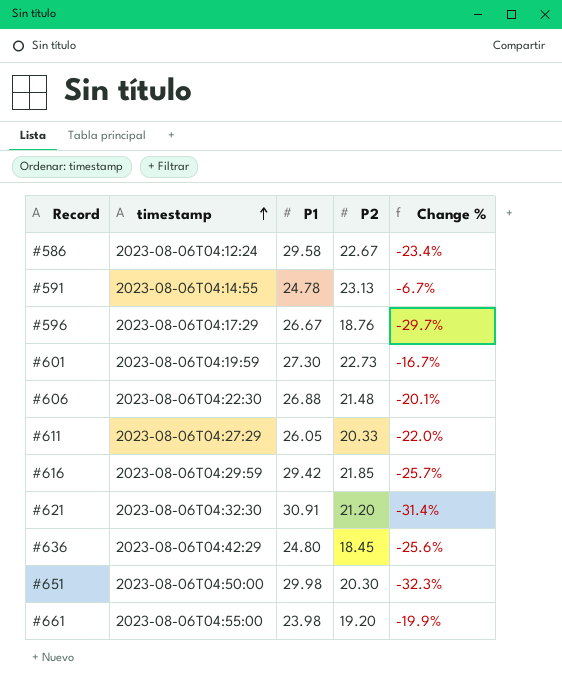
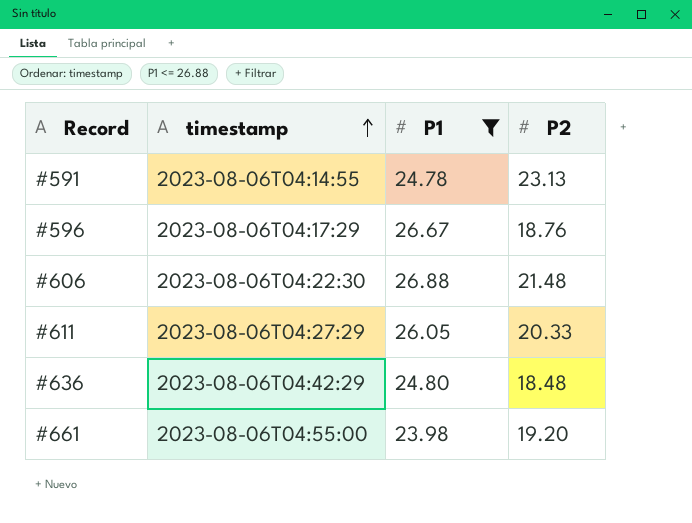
filter: none -> P1 <= 26.88
column Change % | formula: ([P2] - [P1]) / [P1] -> none
#636 | P2: 18.45 -> 18.48

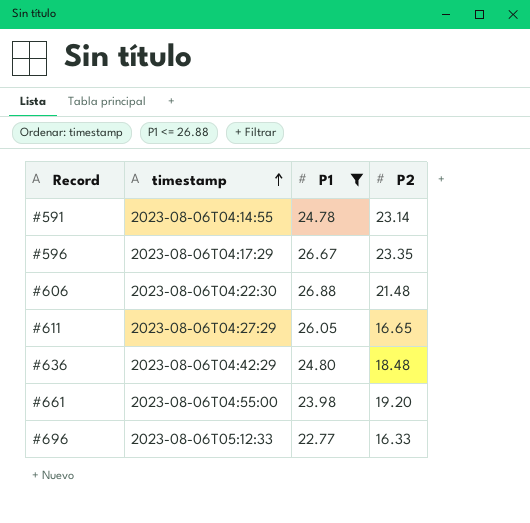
#591 | P2: 23.13 -> 23.14
#596 | P2: 18.76 -> 23.35
#611 | P2: 20.33 -> 16.65
row #696: none -> 2023-08-06T05:12:33 | 22.77 | 16.33

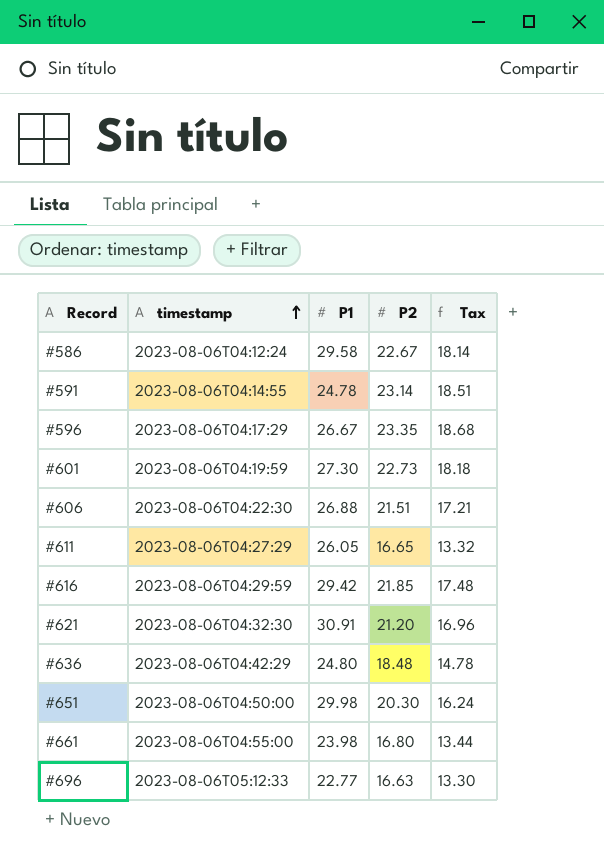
filter: P1 <= 26.88 -> none
column Tax | formula: none -> [P2] * 0.8
#606 | P2: 21.48 -> 21.51
#661 | P2: 19.20 -> 16.80
#696 | P2: 16.33 -> 16.63

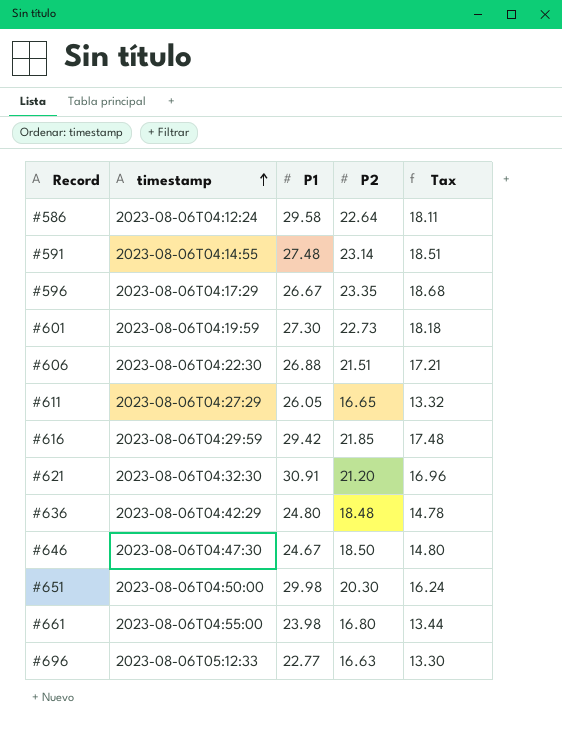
#586 | P2: 22.67 -> 22.64
#586 | Tax: 18.14 -> 18.11
#591 | P1: 24.78 -> 27.48
row #646: none -> 2023-08-06T04:47:30 | 24.67 | 18.50 | 14.80

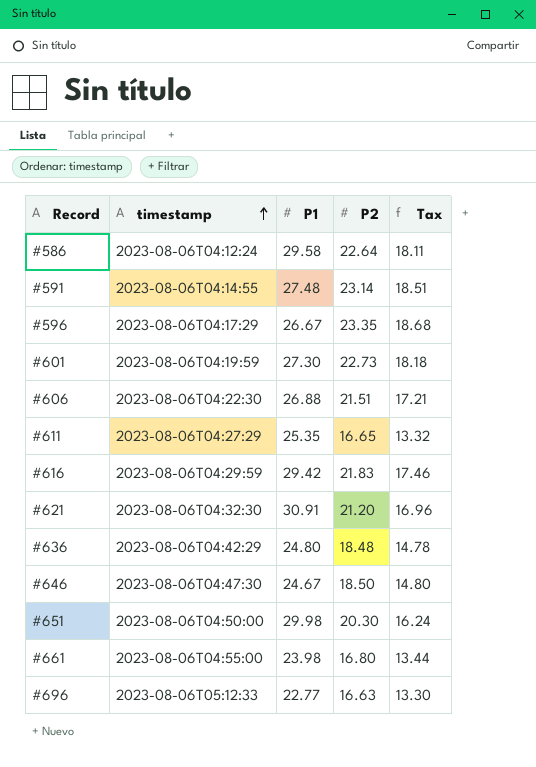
#611 | P1: 26.05 -> 25.35
#616 | P2: 21.85 -> 21.83
#616 | Tax: 17.48 -> 17.46

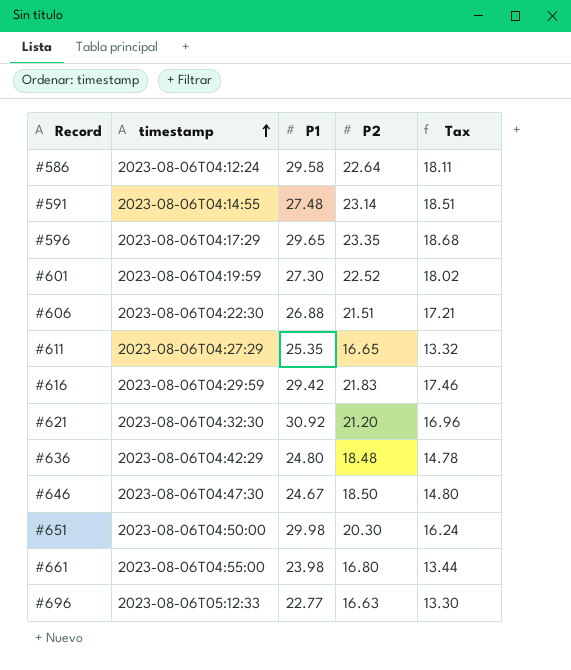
#596 | P1: 26.67 -> 29.65
#601 | P2: 22.73 -> 22.52
#601 | Tax: 18.18 -> 18.02
#621 | P1: 30.91 -> 30.92

